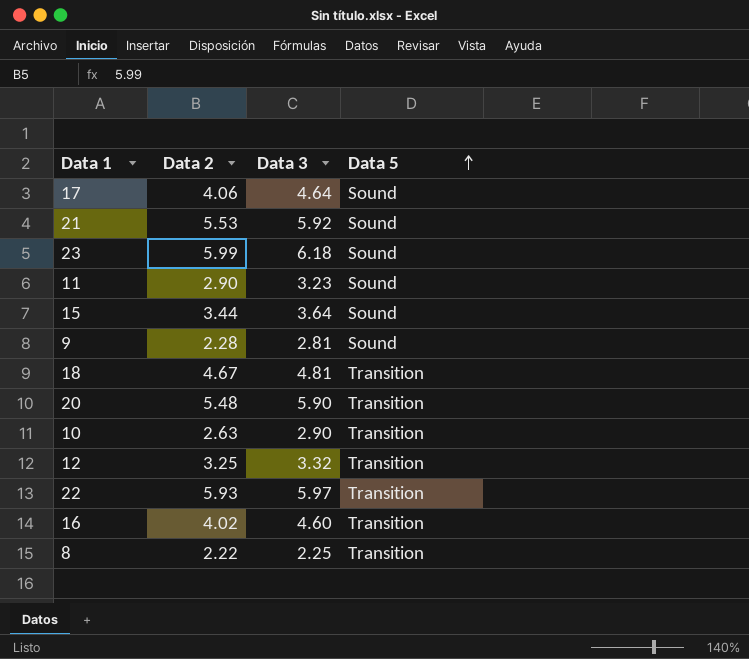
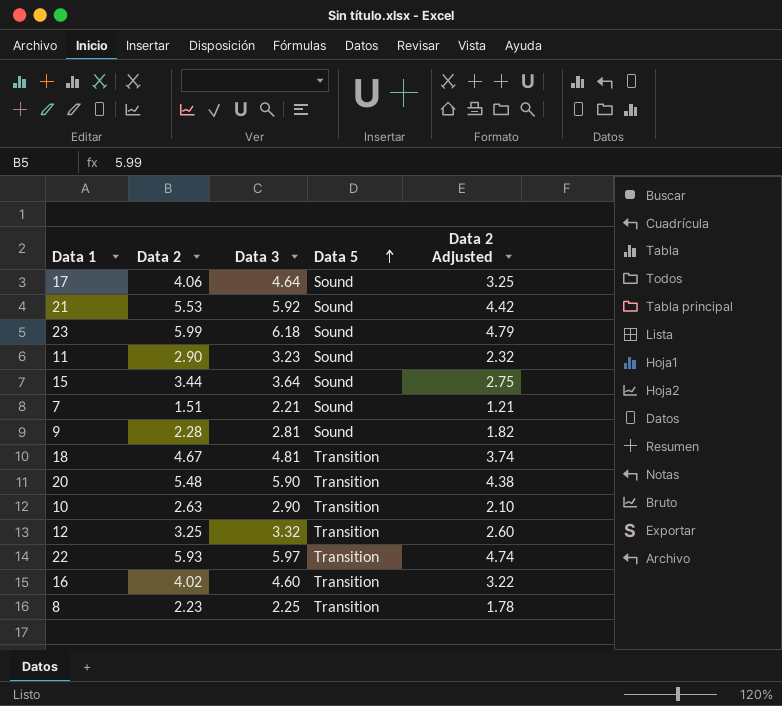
column Data 2 Adjusted | formula: none -> [Data 2] * 0.8
row 7: none -> 1.51 | 2.21 | Sound | 1.21
8 | Data 2: 2.22 -> 2.23

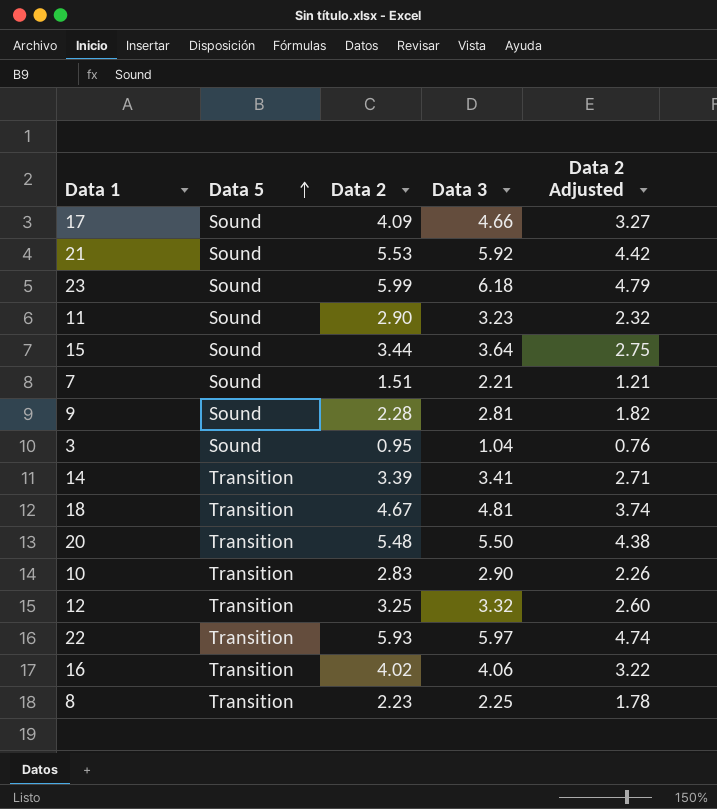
column Data 5 | position: 4 -> 2
17 | Data 2: 4.06 -> 4.09
17 | Data 3: 4.64 -> 4.66
17 | Data 2 Adjusted: 3.25 -> 3.27
row 3: none -> Sound | 0.95 | 1.04 | 0.76
row 14: none -> Transition | 3.39 | 3.41 | 2.71
20 | Data 3: 5.90 -> 5.50
10 | Data 2: 2.63 -> 2.83
10 | Data 2 Adjusted: 2.10 -> 2.26
16 | Data 3: 4.60 -> 4.06

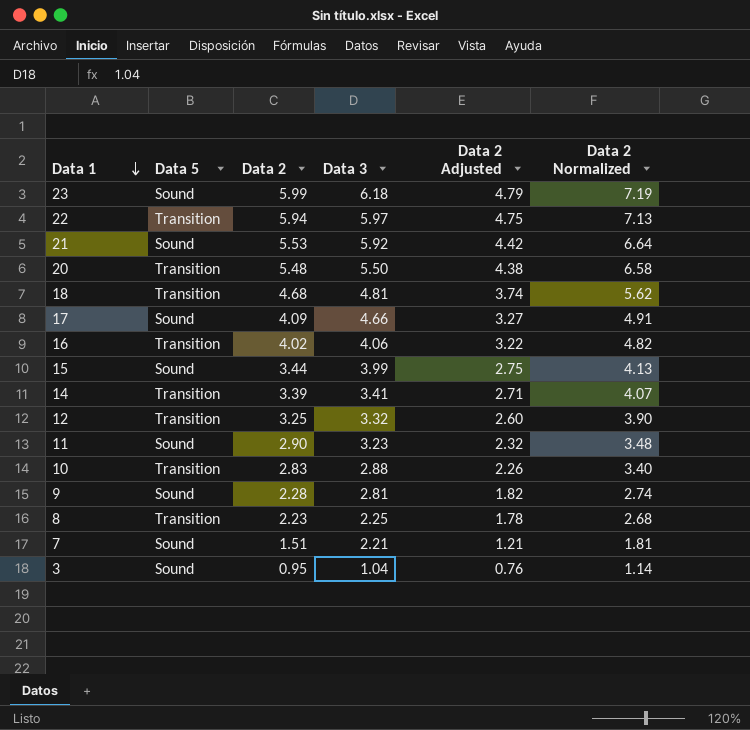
row order: Data 5 ascending -> Data 1 descending
column Data 2 Normalized | formula: none -> [Data 2] * 1.2
22 | Data 2: 5.93 -> 5.94
22 | Data 2 Adjusted: 4.74 -> 4.75
18 | Data 2: 4.67 -> 4.68
15 | Data 3: 3.64 -> 3.99
10 | Data 3: 2.90 -> 2.88

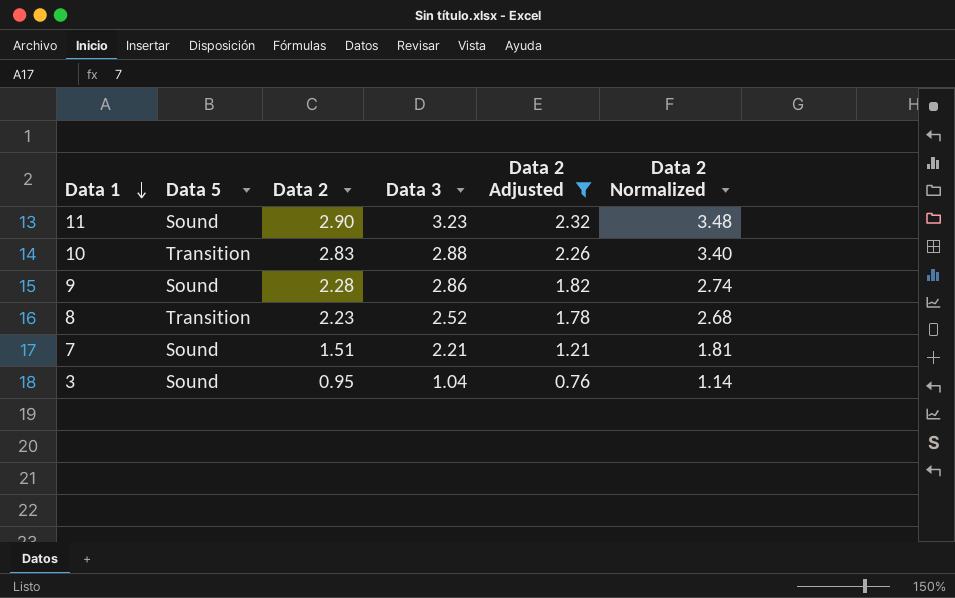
filter: none -> Data 2 Adjusted <= 2.32
9 | Data 3: 2.81 -> 2.86
8 | Data 3: 2.25 -> 2.52

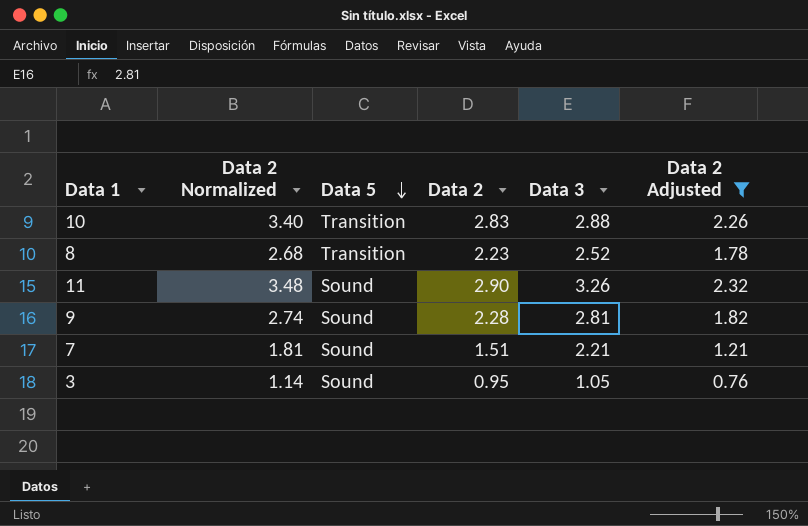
row order: Data 1 descending -> Data 5 descending
column Data 2 Normalized | position: 6 -> 2
11 | Data 3: 3.23 -> 3.26
9 | Data 3: 2.86 -> 2.81
3 | Data 3: 1.04 -> 1.05

